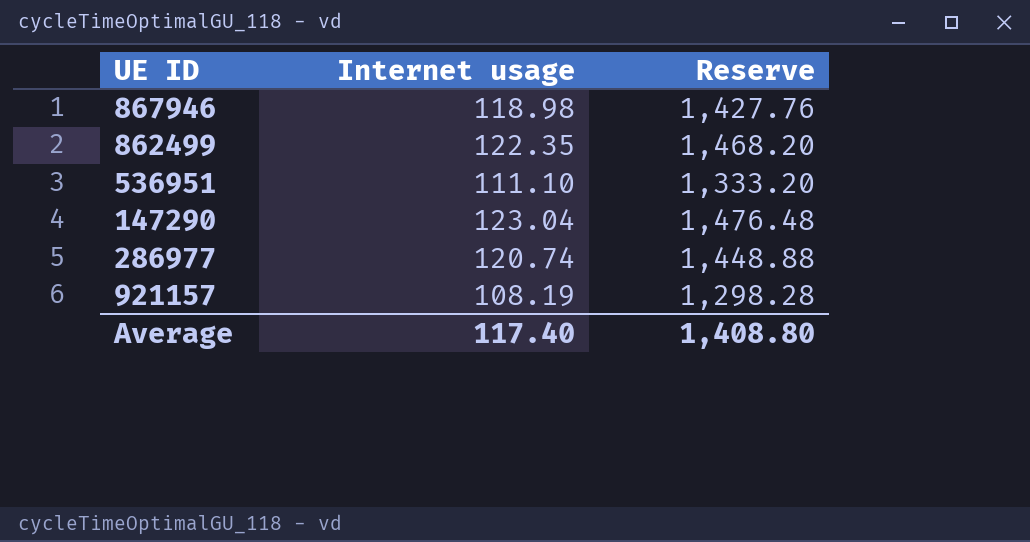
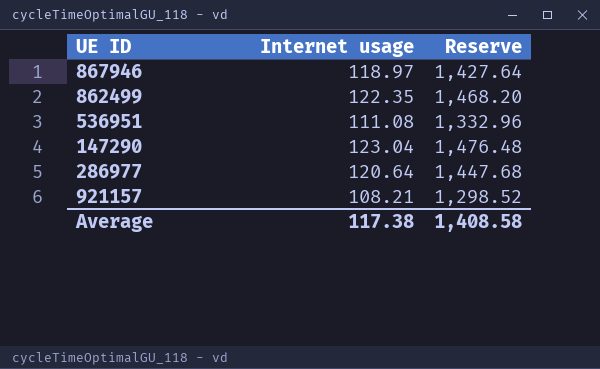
867946 | Internet usage: 118.98 -> 118.97
867946 | Reserve: 1,427.76 -> 1,427.64
536951 | Internet usage: 111.10 -> 111.08
536951 | Reserve: 1,333.20 -> 1,332.96
286977 | Internet usage: 120.74 -> 120.64
286977 | Reserve: 1,448.88 -> 1,447.68
921157 | Internet usage: 108.19 -> 108.21
921157 | Reserve: 1,298.28 -> 1,298.52
Average | Internet usage: 117.40 -> 117.38
Average | Reserve: 1,408.80 -> 1,408.58

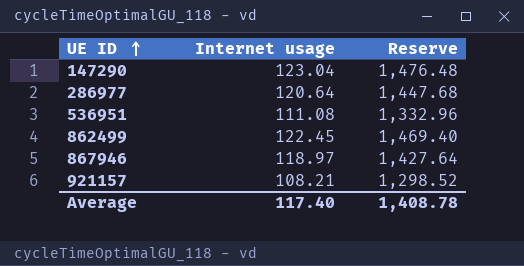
row order: none -> UE ID ascending
862499 | Internet usage: 122.35 -> 122.45
862499 | Reserve: 1,468.20 -> 1,469.40
Average | Internet usage: 117.38 -> 117.40
Average | Reserve: 1,408.58 -> 1,408.78

